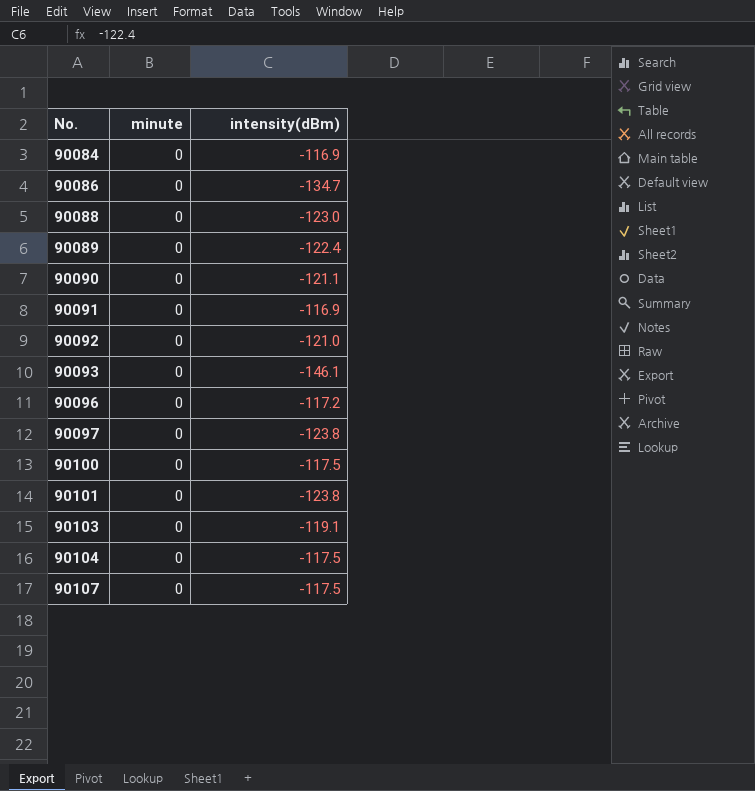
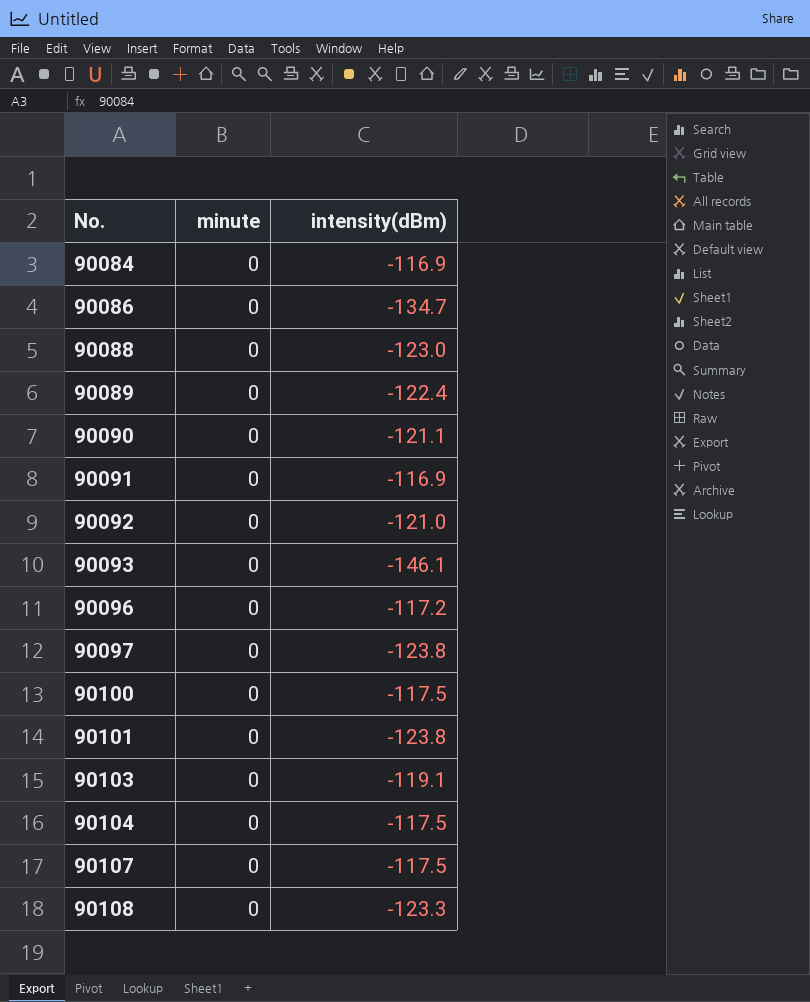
row 90108: none -> 0 | -123.3

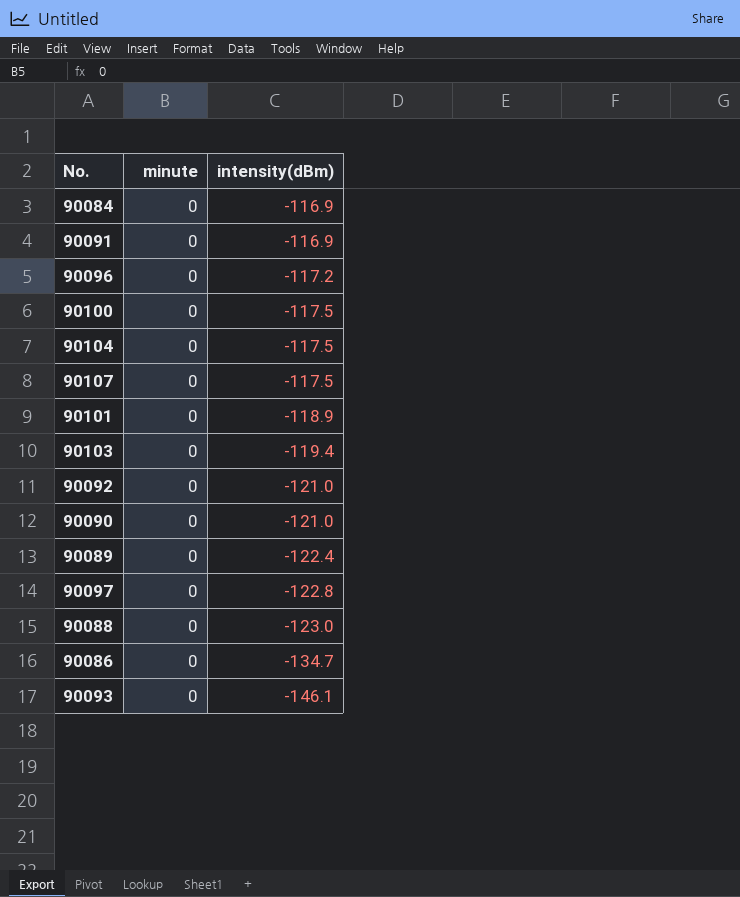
row order: No. ascending -> intensity(dBm) descending
row 90108: 0 | -123.3 -> none
90101 | intensity(dBm): -123.8 -> -118.9
90103 | intensity(dBm): -119.1 -> -119.4
90090 | intensity(dBm): -121.1 -> -121.0
90097 | intensity(dBm): -123.8 -> -122.8

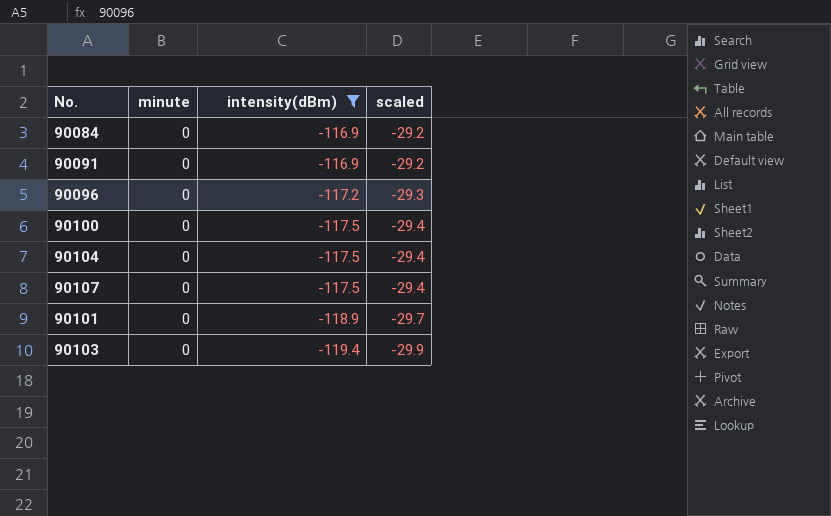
filter: none -> intensity(dBm) >= -119.4
column scaled | formula: none -> [intensity(dBm)] * 0.25

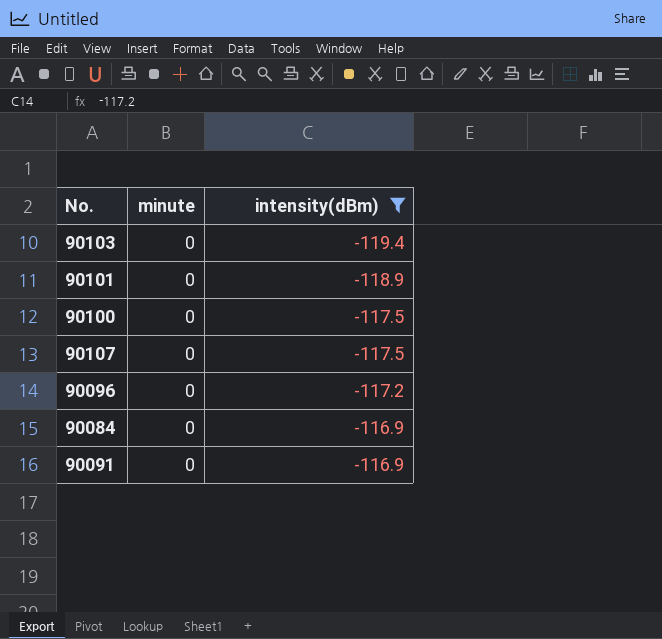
row order: intensity(dBm) descending -> intensity(dBm) ascending
column scaled | formula: [intensity(dBm)] * 0.25 -> none
row 90104: 0 | -117.5 | -29.4 -> none

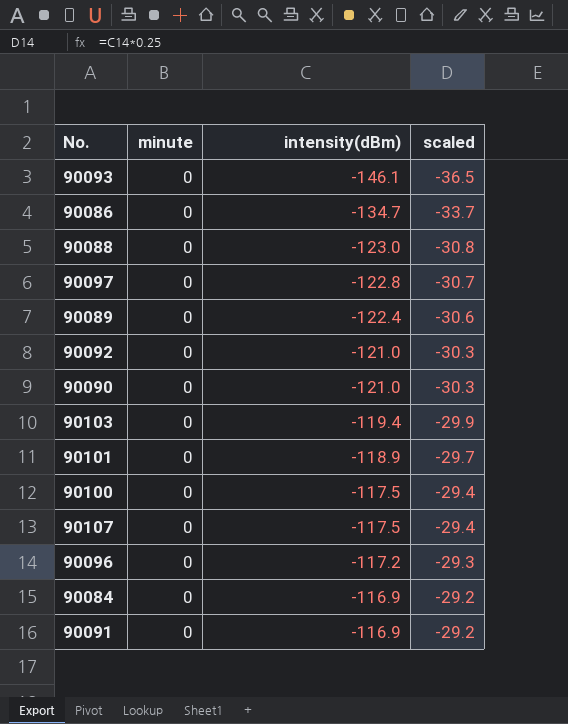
filter: intensity(dBm) >= -119.4 -> none
column scaled | formula: none -> [intensity(dBm)] * 0.25

